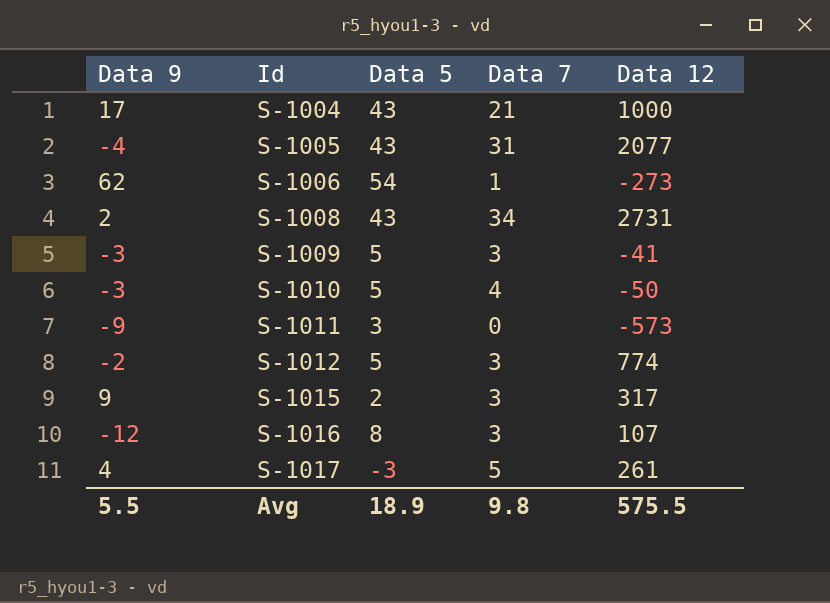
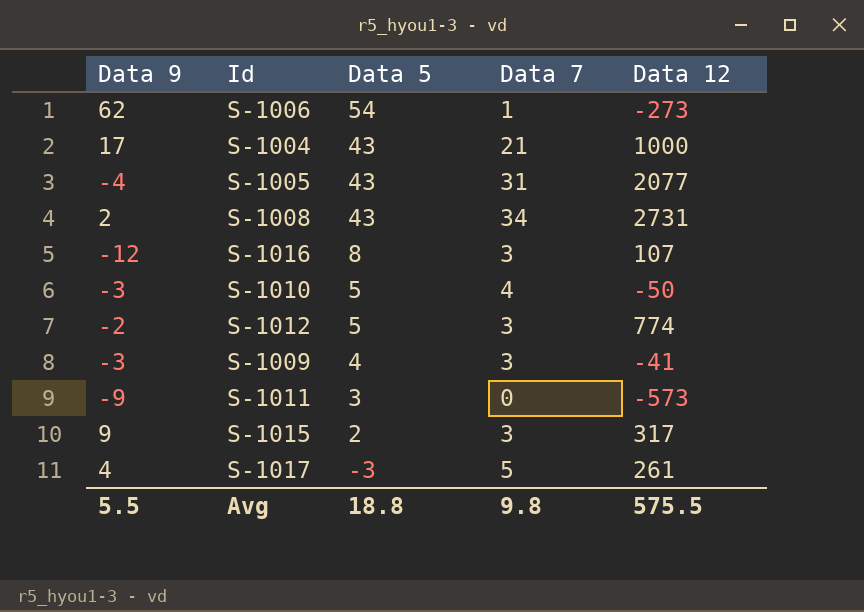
row order: Id ascending -> Data 5 descending
S-1009 | Data 5: 5 -> 4
Avg | Data 5: 18.9 -> 18.8

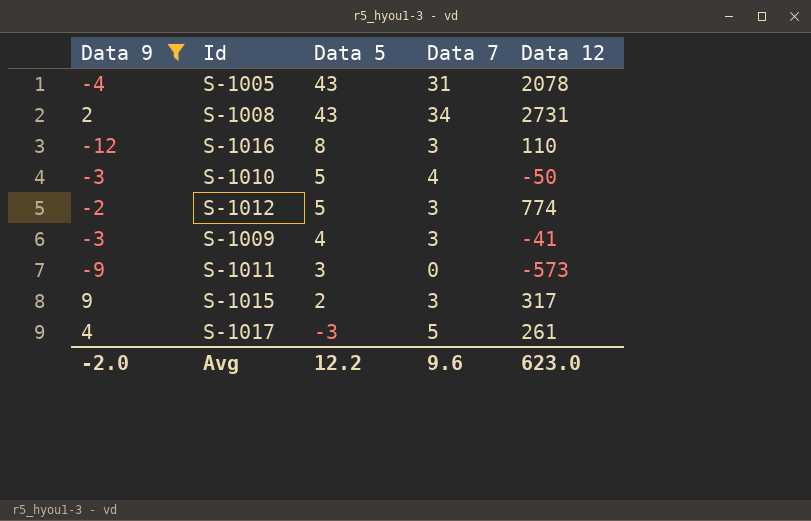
filter: none -> Data 9 <= 9
S-1005 | Data 12: 2077 -> 2078
S-1016 | Data 12: 107 -> 110
Avg | Data 9: 5.5 -> -2.0
Avg | Data 5: 18.8 -> 12.2
Avg | Data 7: 9.8 -> 9.6
Avg | Data 12: 575.5 -> 623.0

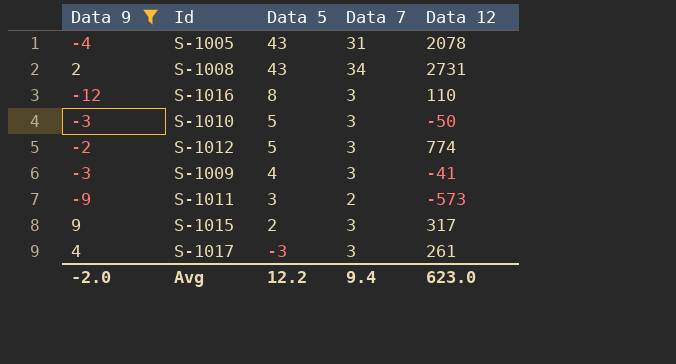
S-1010 | Data 7: 4 -> 3
S-1011 | Data 7: 0 -> 2
S-1017 | Data 7: 5 -> 3
Avg | Data 7: 9.6 -> 9.4

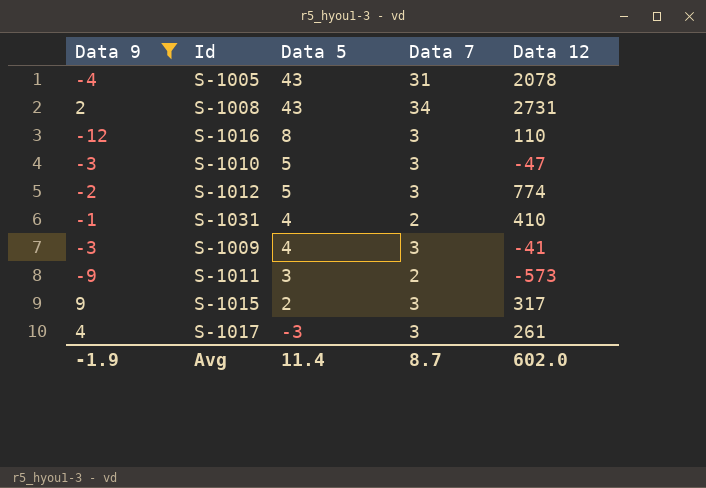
S-1010 | Data 12: -50 -> -47
row S-1031: none -> -1 | 4 | 2 | 410
Avg | Data 9: -2.0 -> -1.9
Avg | Data 5: 12.2 -> 11.4
Avg | Data 7: 9.4 -> 8.7
Avg | Data 12: 623.0 -> 602.0

